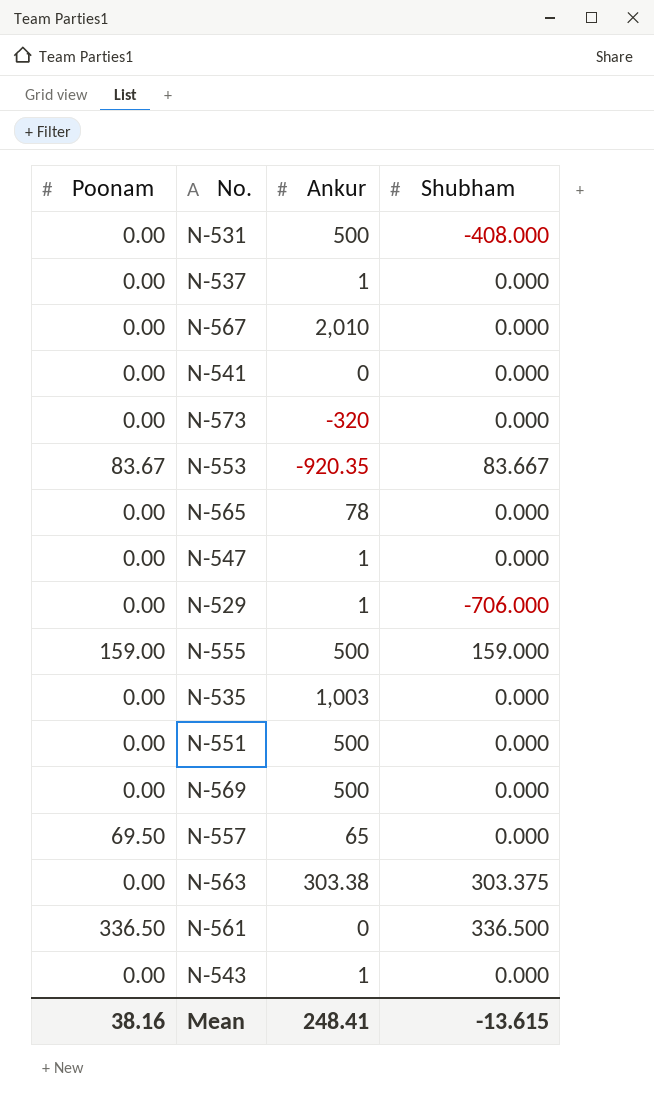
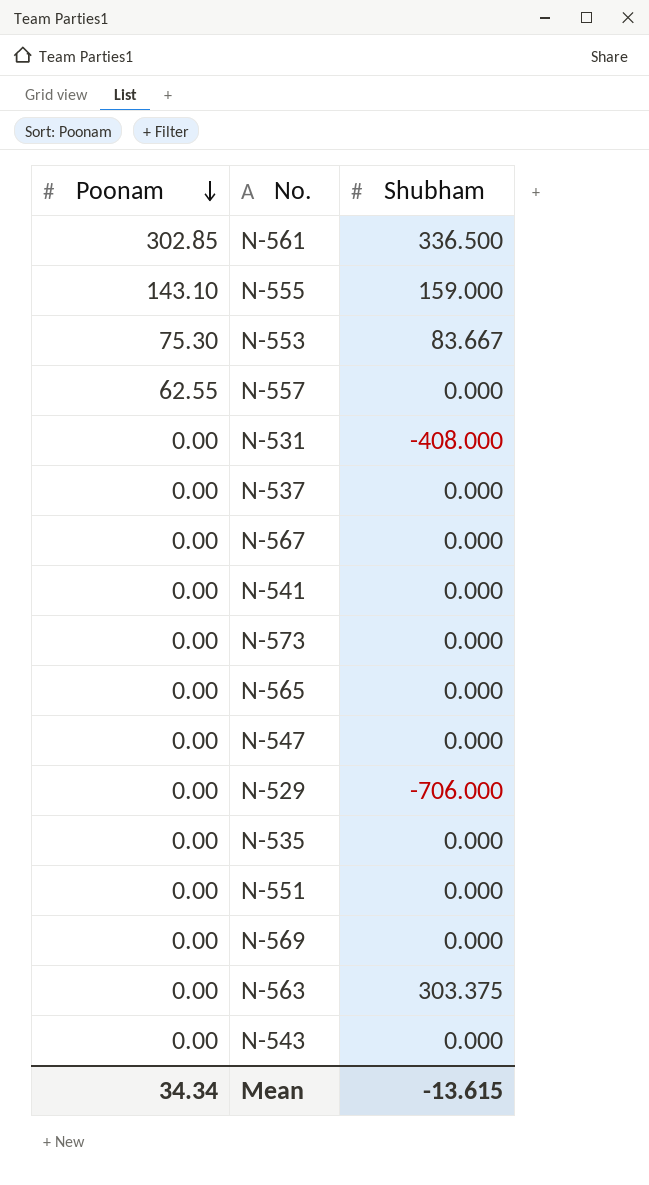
row order: none -> Poonam descending
column Ankur | position: 3 -> none
N-561 | Poonam: 336.50 -> 302.85
N-555 | Poonam: 159.00 -> 143.10
N-553 | Poonam: 83.67 -> 75.30
N-557 | Poonam: 69.50 -> 62.55
Mean | Poonam: 38.16 -> 34.34

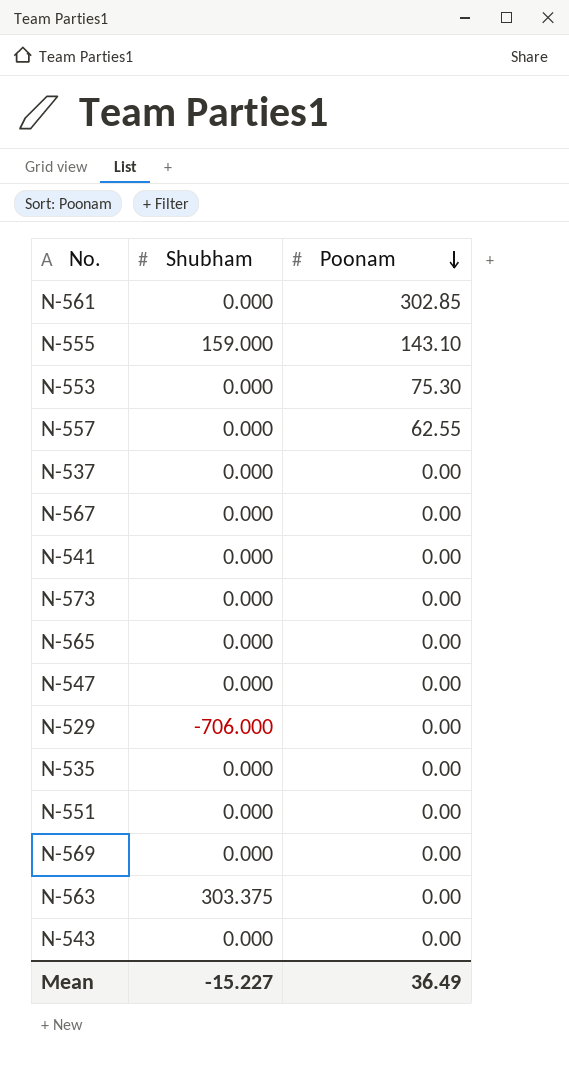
column Poonam | position: 1 -> 3
row N-531: 0.00 | -408.000 -> none
N-561 | Shubham: 336.500 -> 0.000
N-553 | Shubham: 83.667 -> 0.000
Mean | Shubham: -13.615 -> -15.227
Mean | Poonam: 34.34 -> 36.49

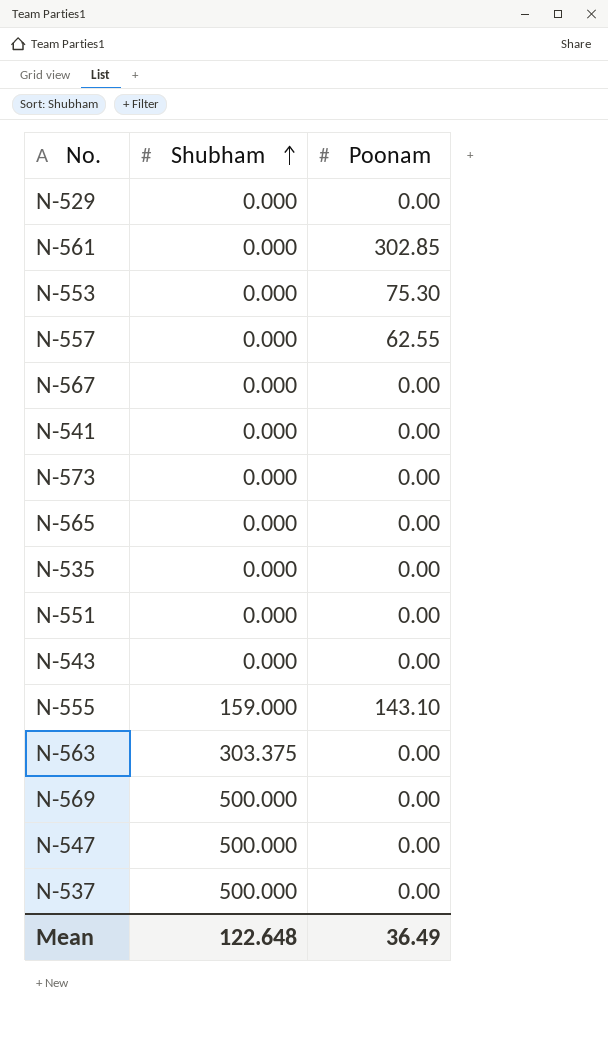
row order: Poonam descending -> Shubham ascending
N-529 | Shubham: -706.000 -> 0.000
N-569 | Shubham: 0.000 -> 500.000
N-547 | Shubham: 0.000 -> 500.000
N-537 | Shubham: 0.000 -> 500.000
Mean | Shubham: -15.227 -> 122.648

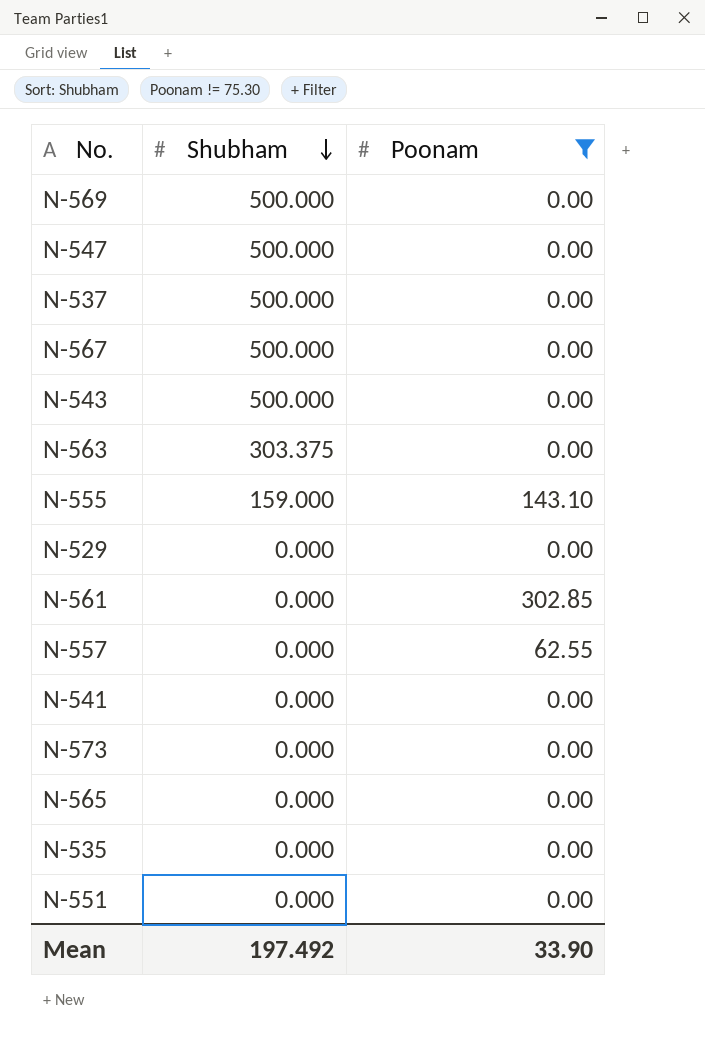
filter: none -> Poonam != 75.30
row order: Shubham ascending -> Shubham descending
N-567 | Shubham: 0.000 -> 500.000
N-543 | Shubham: 0.000 -> 500.000
Mean | Shubham: 122.648 -> 197.492
Mean | Poonam: 36.49 -> 33.90

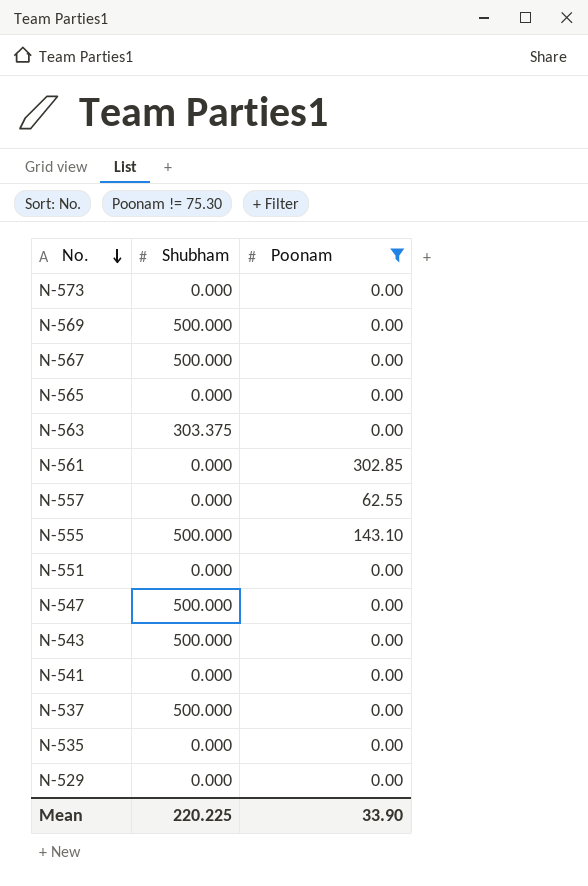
row order: Shubham descending -> No. descending
N-555 | Shubham: 159.000 -> 500.000
Mean | Shubham: 197.492 -> 220.225

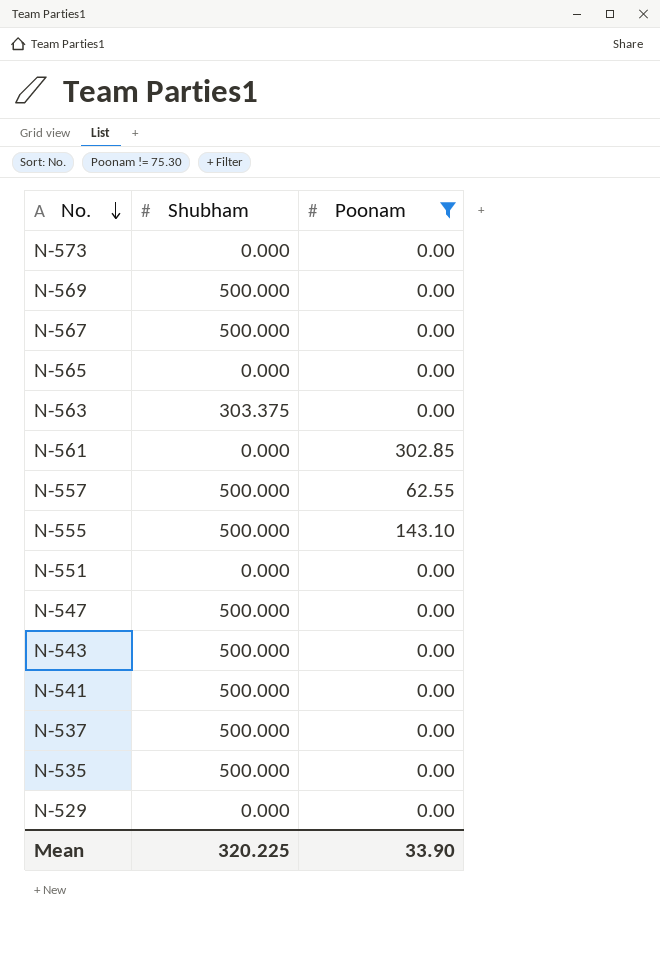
N-557 | Shubham: 0.000 -> 500.000
N-541 | Shubham: 0.000 -> 500.000
N-535 | Shubham: 0.000 -> 500.000
Mean | Shubham: 220.225 -> 320.225

